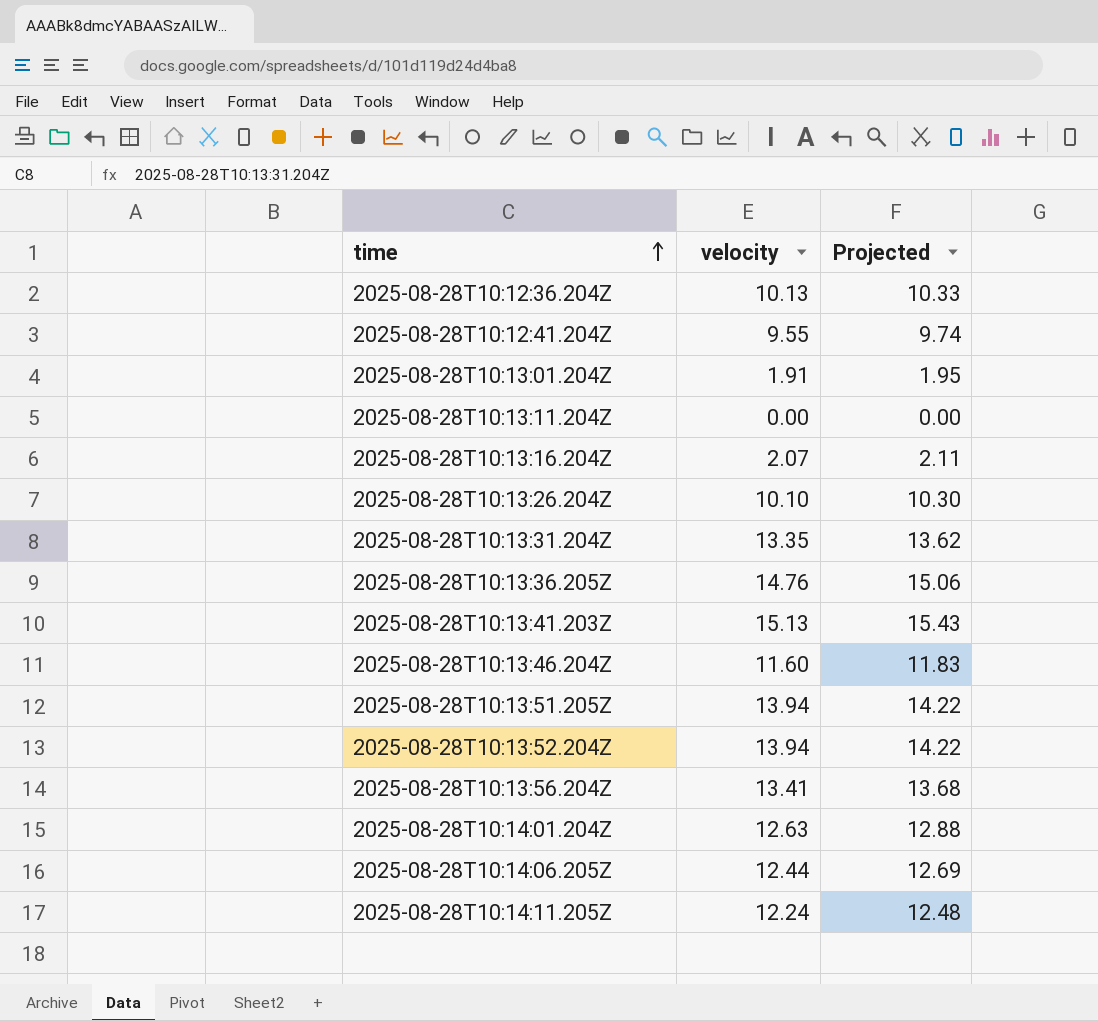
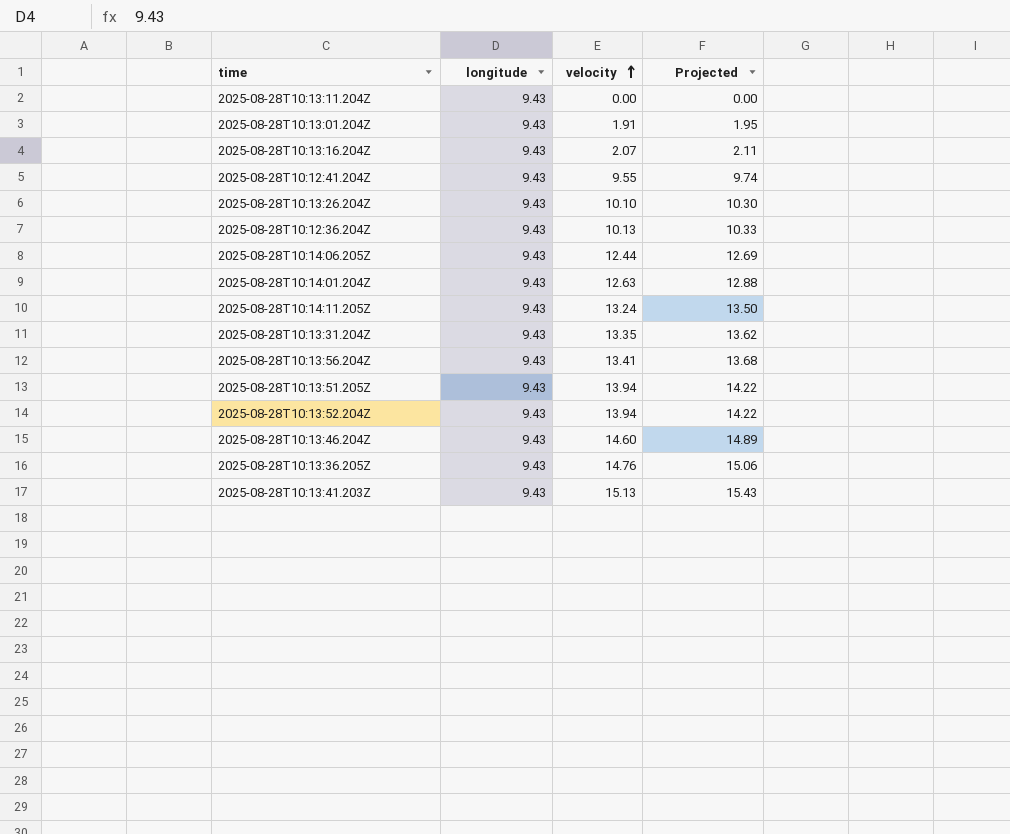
row order: time ascending -> velocity ascending
column longitude | position: none -> 2
2025-08-28T10:14:11.205Z | velocity: 12.24 -> 13.24
2025-08-28T10:14:11.205Z | Projected: 12.48 -> 13.50
2025-08-28T10:13:46.204Z | velocity: 11.60 -> 14.60
2025-08-28T10:13:46.204Z | Projected: 11.83 -> 14.89

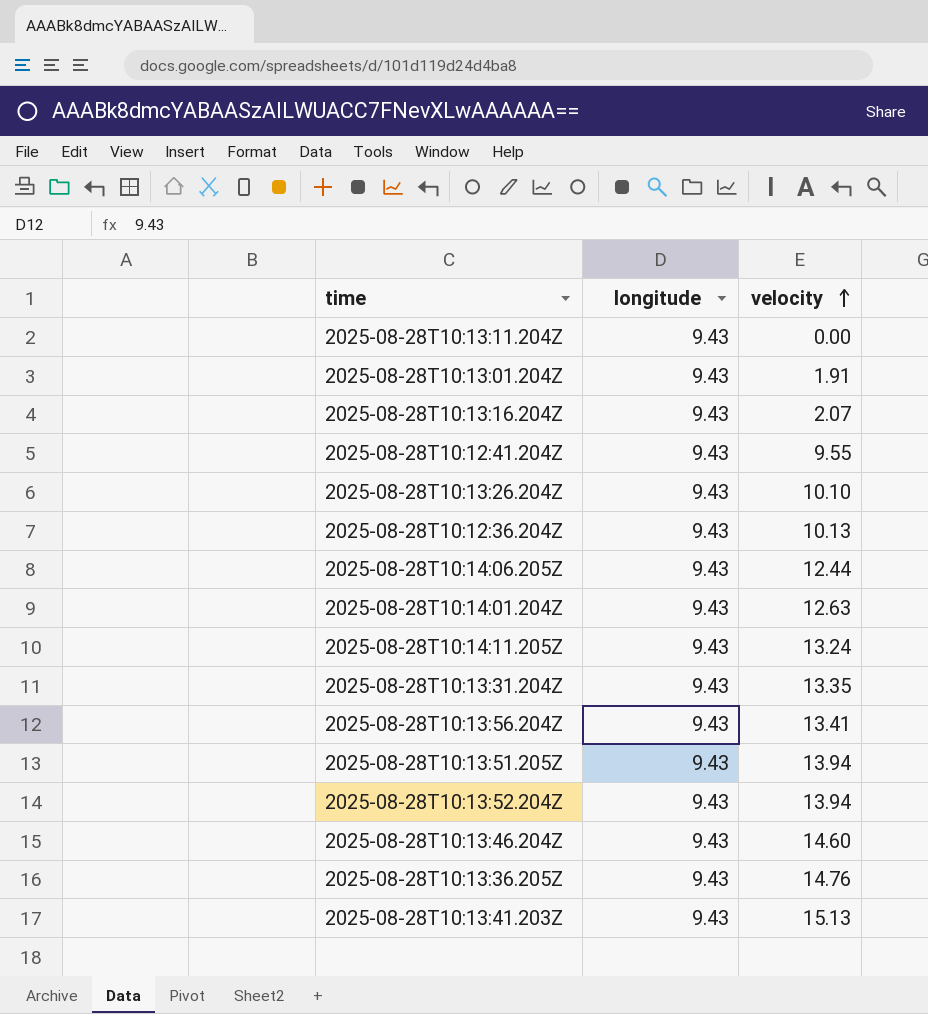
column Projected | formula: [velocity] * 1.02 -> none

